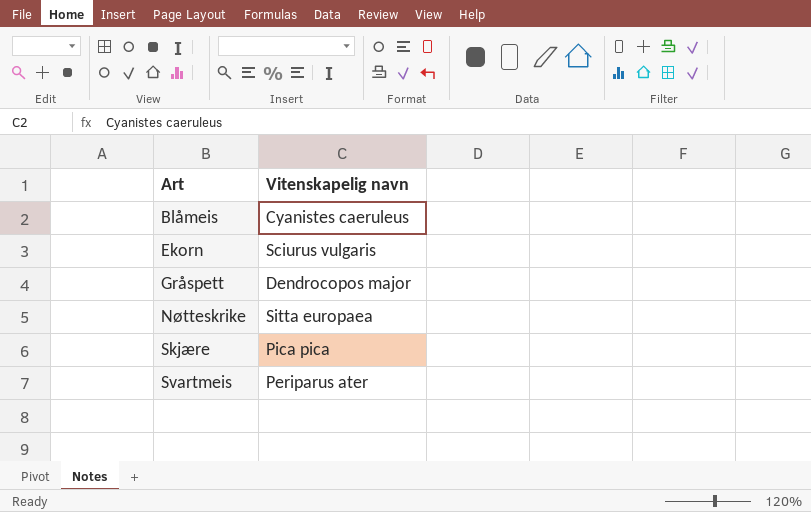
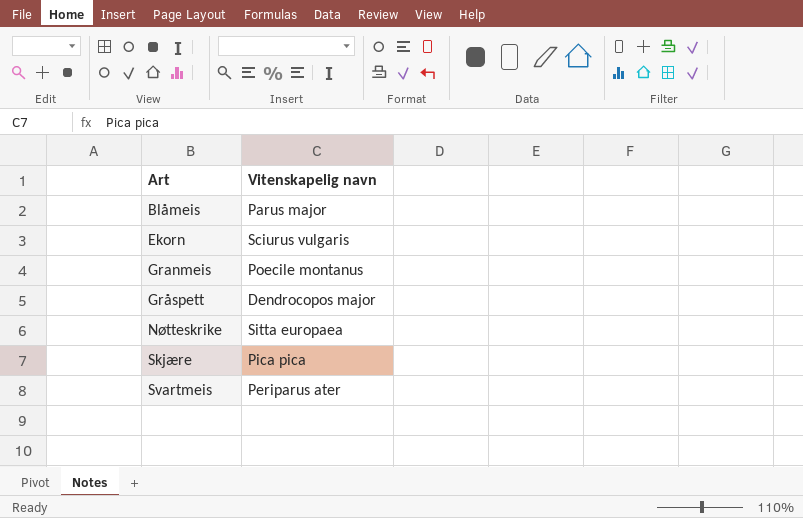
Blåmeis | Vitenskapelig navn: Cyanistes caeruleus -> Parus major
row Granmeis: none -> Poecile montanus

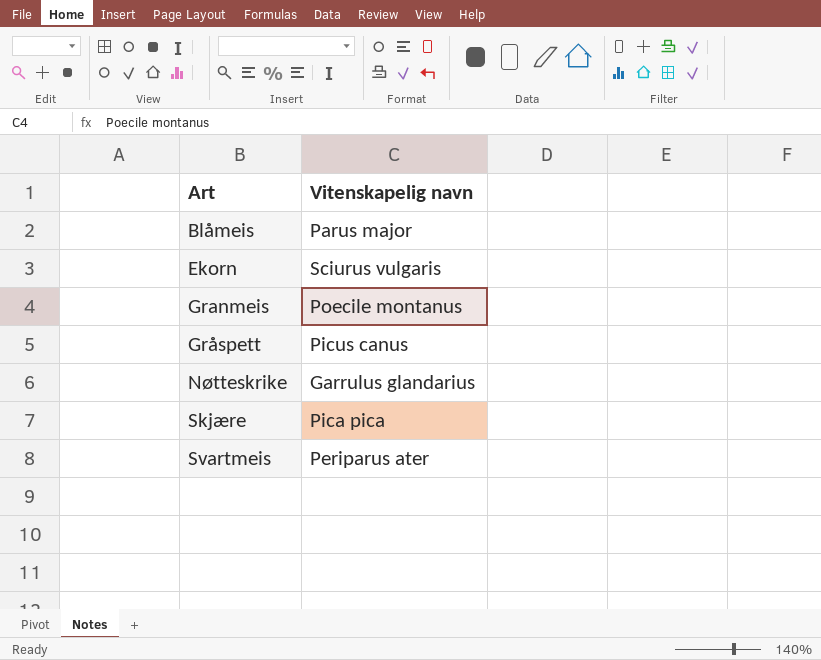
Gråspett | Vitenskapelig navn: Dendrocopos major -> Picus canus
Nøtteskrike | Vitenskapelig navn: Sitta europaea -> Garrulus glandarius

